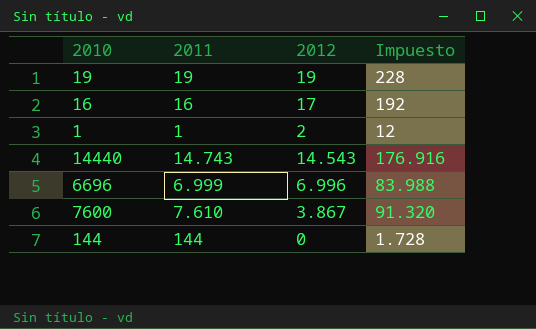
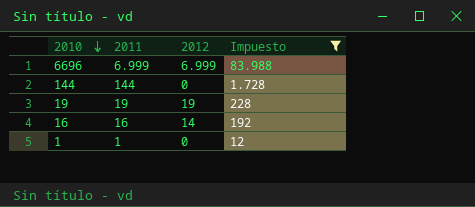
filter: none -> Impuesto <= 83.988
row order: none -> 2010 descending
6696 | 2012: 6.996 -> 6.999
16 | 2012: 17 -> 14
1 | 2012: 2 -> 0

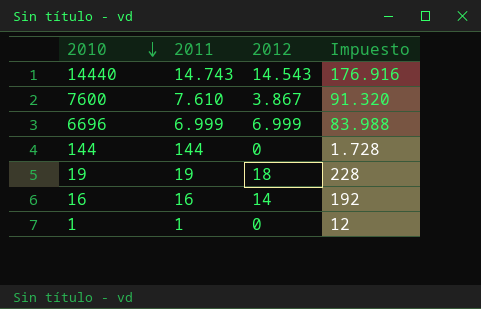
filter: Impuesto <= 83.988 -> none
19 | 2012: 19 -> 18

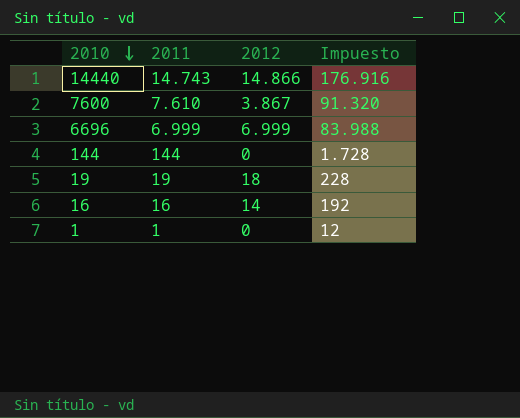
14440 | 2012: 14.543 -> 14.866

